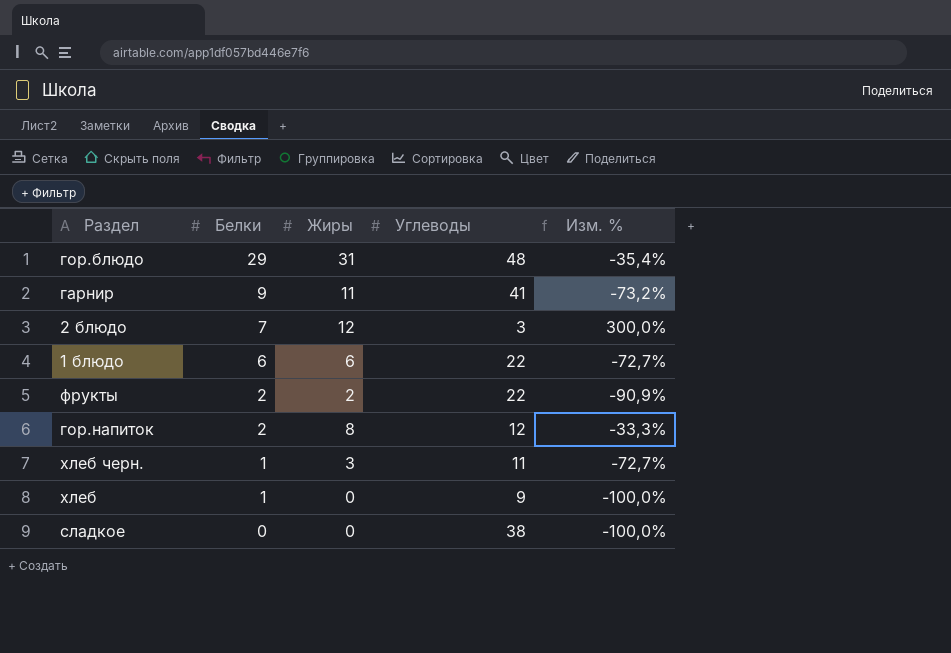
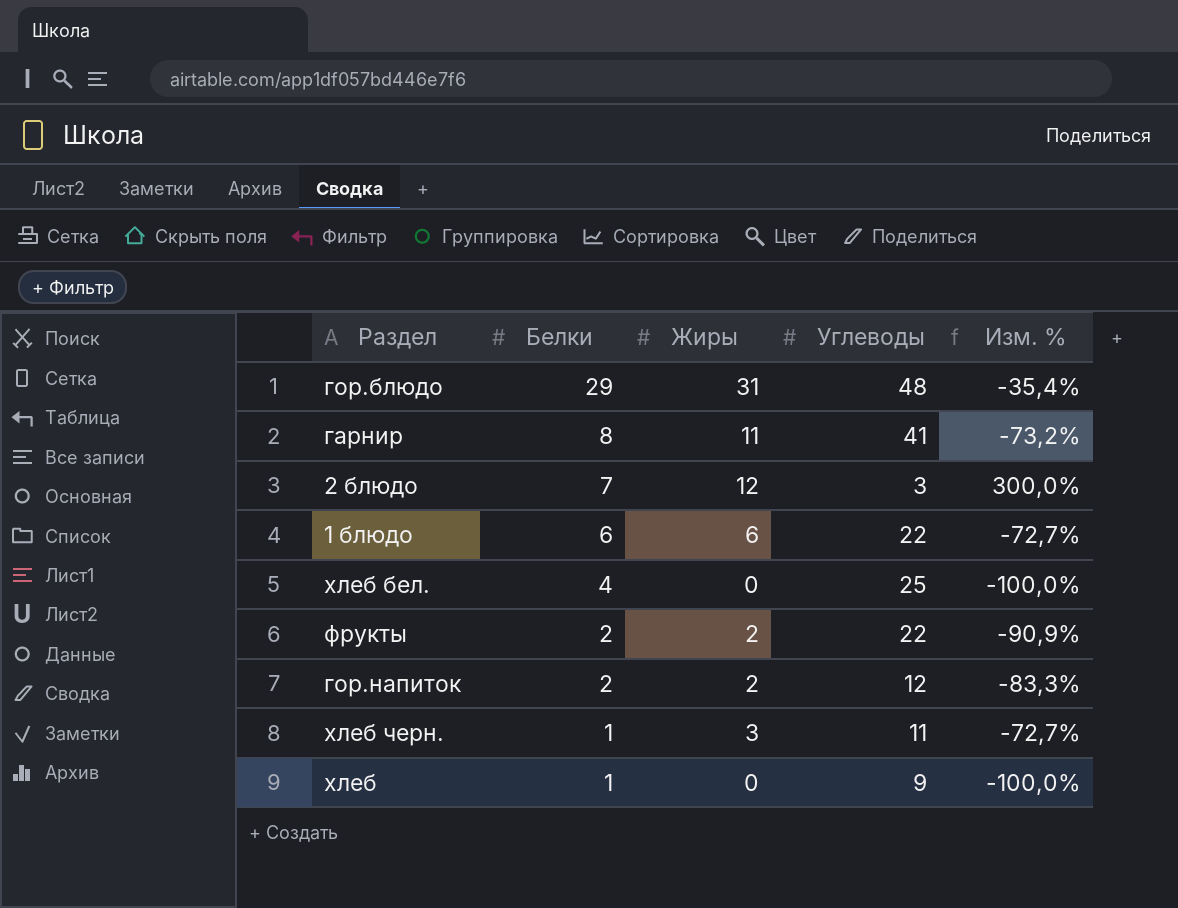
row сладкое: 0 | 0 | 38 | -100,0% -> none
гарнир | Белки: 9 -> 8
row хлеб бел.: none -> 4 | 0 | 25 | -100,0%
гор.напиток | Жиры: 8 -> 2
гор.напиток | Изм. %: -33,3% -> -83,3%

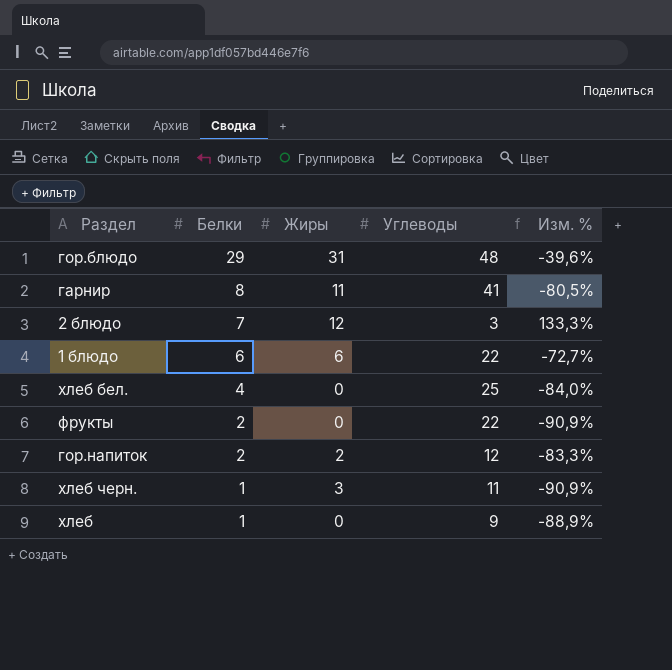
column Изм. % | formula: ([Жиры] - [Углеводы]) / [Углеводы] -> ([Белки] - [Углеводы]) / [Углеводы]
фрукты | Жиры: 2 -> 0

